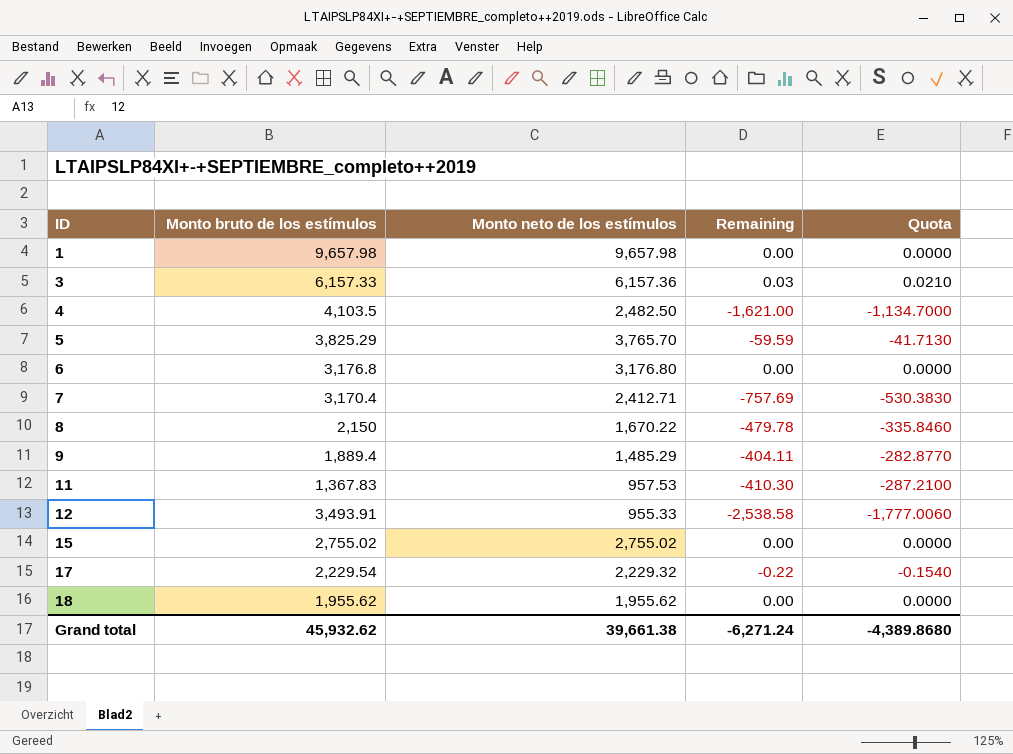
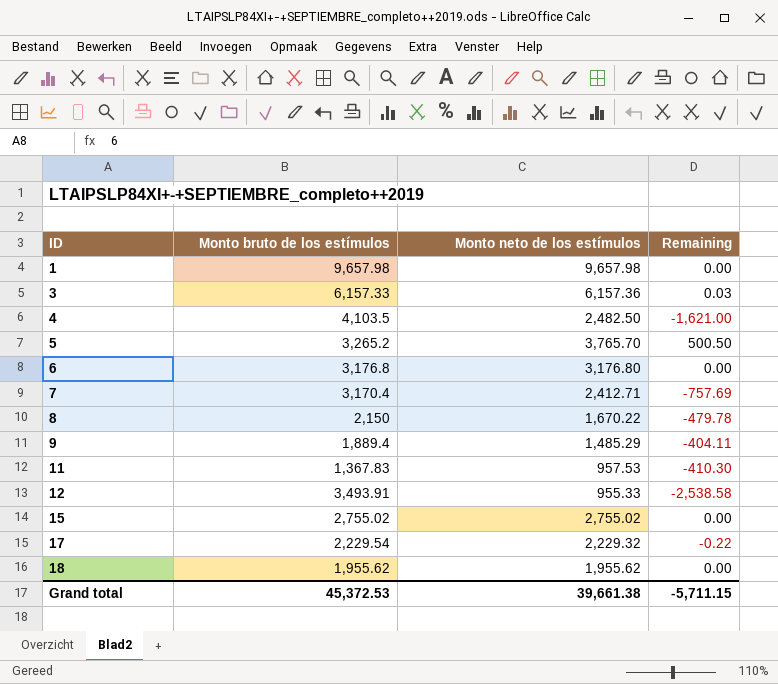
column Quota | formula: [Remaining] * 0.7 -> none
5 | Monto bruto de los estímulos: 3,825.29 -> 3,265.2
5 | Remaining: -59.59 -> 500.50
Grand total | Monto bruto de los estímulos: 45,932.62 -> 45,372.53
Grand total | Remaining: -6,271.24 -> -5,711.15

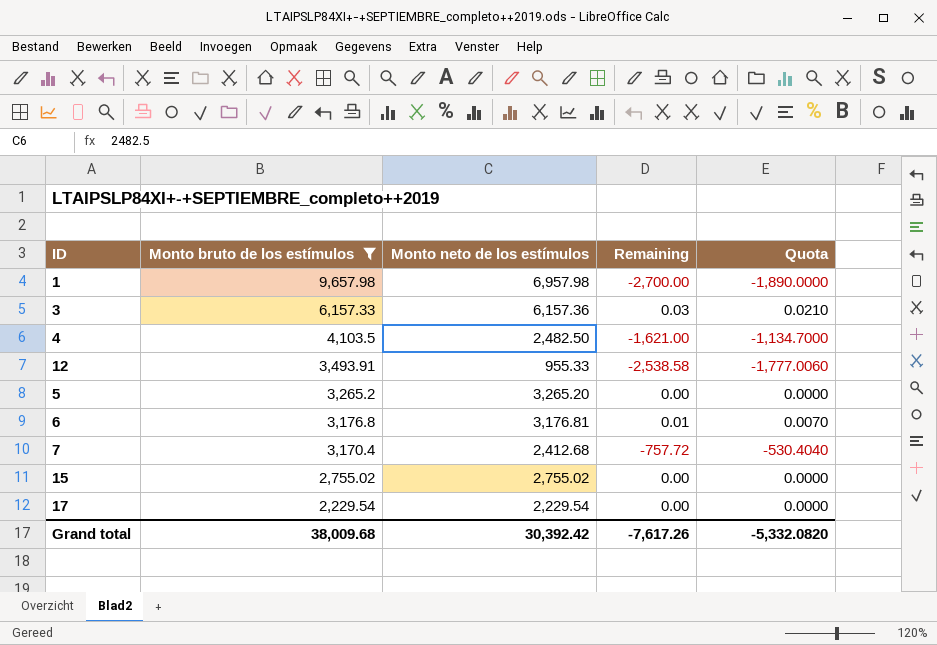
filter: none -> Monto bruto de los estímulos >= 2,229.54
row order: ID ascending -> Monto bruto de los estímulos descending
column Quota | formula: none -> [Remaining] * 0.7
1 | Monto neto de los estímulos: 9,657.98 -> 6,957.98
1 | Remaining: 0.00 -> -2,700.00
5 | Monto neto de los estímulos: 3,765.70 -> 3,265.20
5 | Remaining: 500.50 -> 0.00
6 | Monto neto de los estímulos: 3,176.80 -> 3,176.81
6 | Remaining: 0.00 -> 0.01
7 | Monto neto de los estímulos: 2,412.71 -> 2,412.68
7 | Remaining: -757.69 -> -757.72
17 | Monto neto de los estímulos: 2,229.32 -> 2,229.54
17 | Remaining: -0.22 -> 0.00
Grand total | Monto bruto de los estímulos: 45,372.53 -> 38,009.68
Grand total | Monto neto de los estímulos: 39,661.38 -> 30,392.42
Grand total | Remaining: -5,711.15 -> -7,617.26

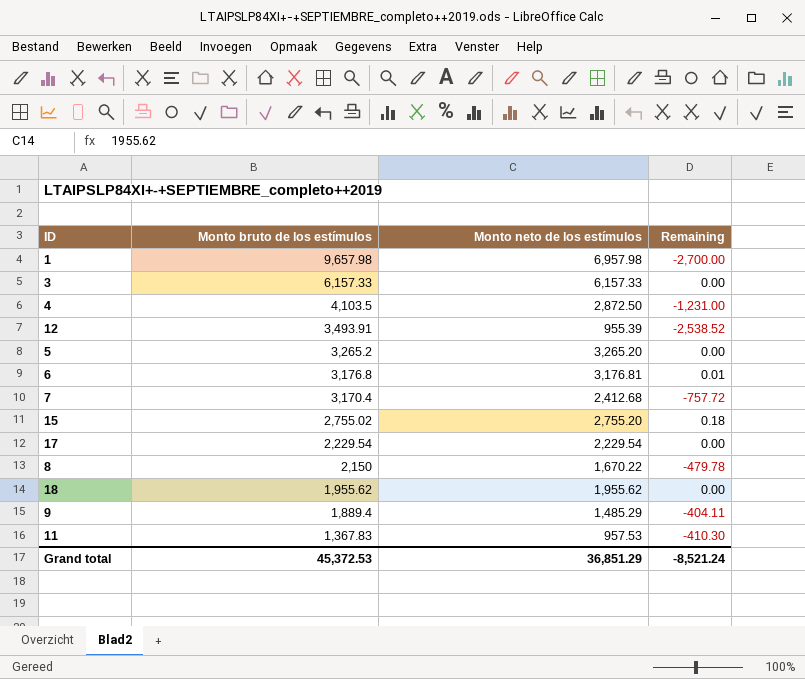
filter: Monto bruto de los estímulos >= 2,229.54 -> none
column Quota | formula: [Remaining] * 0.7 -> none
3 | Monto neto de los estímulos: 6,157.36 -> 6,157.33
3 | Remaining: 0.03 -> 0.00
4 | Monto neto de los estímulos: 2,482.50 -> 2,872.50
4 | Remaining: -1,621.00 -> -1,231.00
12 | Monto neto de los estímulos: 955.33 -> 955.39
12 | Remaining: -2,538.58 -> -2,538.52
15 | Monto neto de los estímulos: 2,755.02 -> 2,755.20
15 | Remaining: 0.00 -> 0.18
Grand total | Monto bruto de los estímulos: 38,009.68 -> 45,372.53
Grand total | Monto neto de los estímulos: 30,392.42 -> 36,851.29
Grand total | Remaining: -7,617.26 -> -8,521.24

